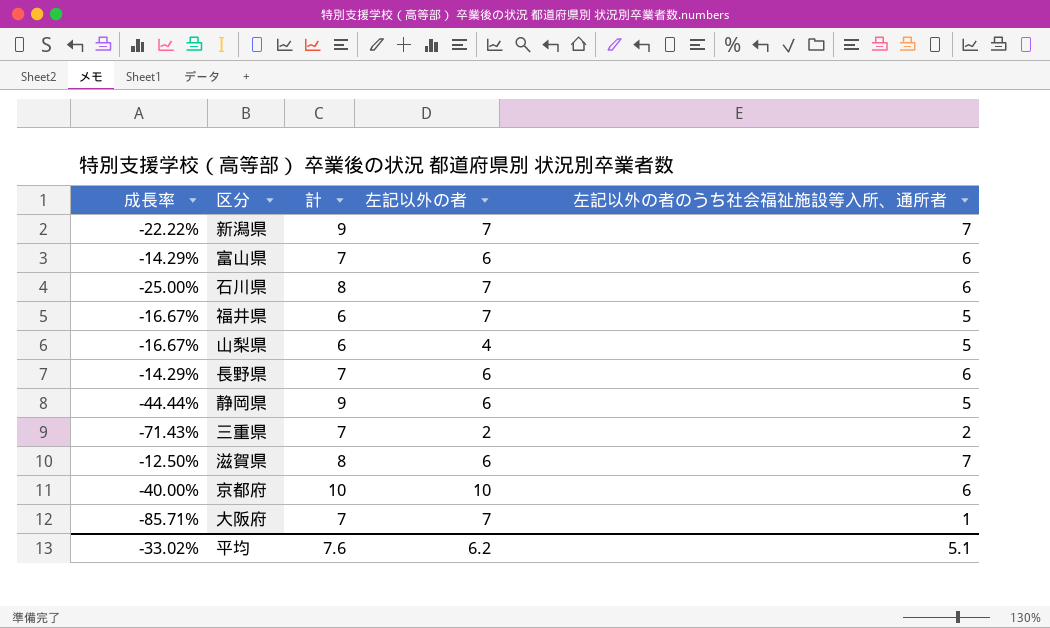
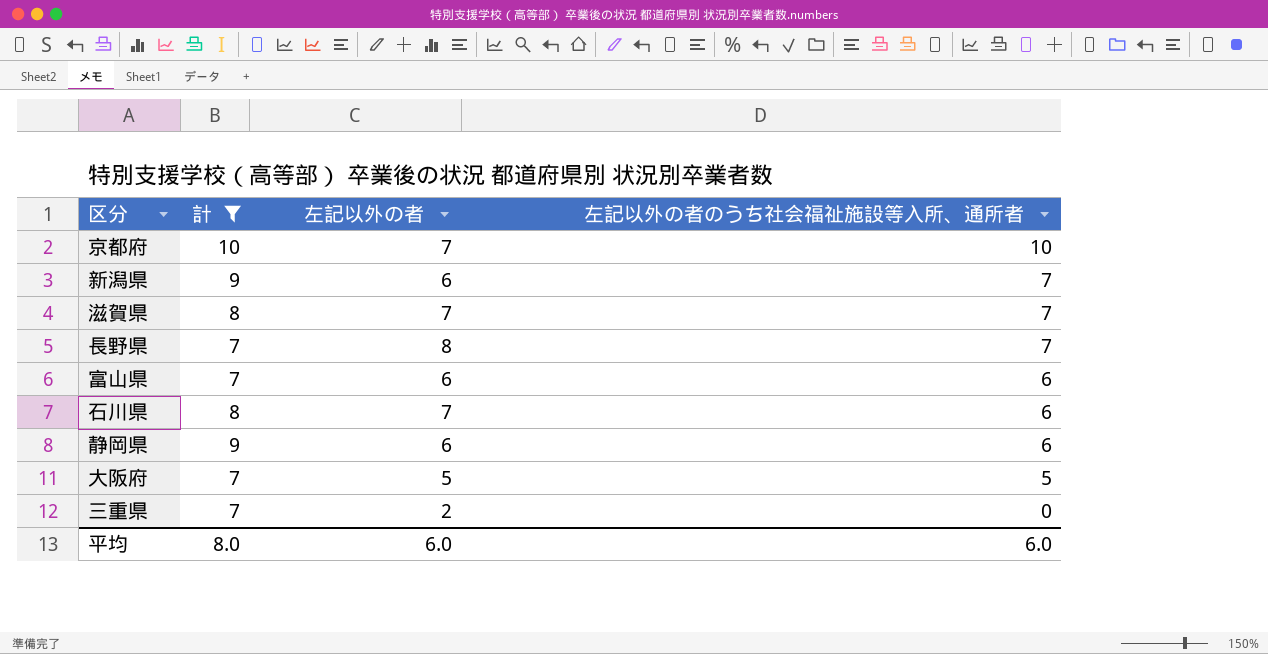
filter: none -> 計 != 6
row order: none -> 左記以外の者のうち社会福祉施設等入所、通所者 descending
column 成長率 | formula: ([左記以外の者のうち社会福祉施設等入所、通所者] - [計]) / [計] -> none
京都府 | 左記以外の者: 10 -> 7
京都府 | 左記以外の者のうち社会福祉施設等入所、通所者: 6 -> 10
新潟県 | 左記以外の者: 7 -> 6
滋賀県 | 左記以外の者: 6 -> 7
長野県 | 左記以外の者: 6 -> 8
長野県 | 左記以外の者のうち社会福祉施設等入所、通所者: 6 -> 7
静岡県 | 左記以外の者のうち社会福祉施設等入所、通所者: 5 -> 6
大阪府 | 左記以外の者: 7 -> 5
大阪府 | 左記以外の者のうち社会福祉施設等入所、通所者: 1 -> 5
三重県 | 左記以外の者のうち社会福祉施設等入所、通所者: 2 -> 0
平均 | 計: 7.6 -> 8.0
平均 | 左記以外の者: 6.2 -> 6.0
平均 | 左記以外の者のうち社会福祉施設等入所、通所者: 5.1 -> 6.0

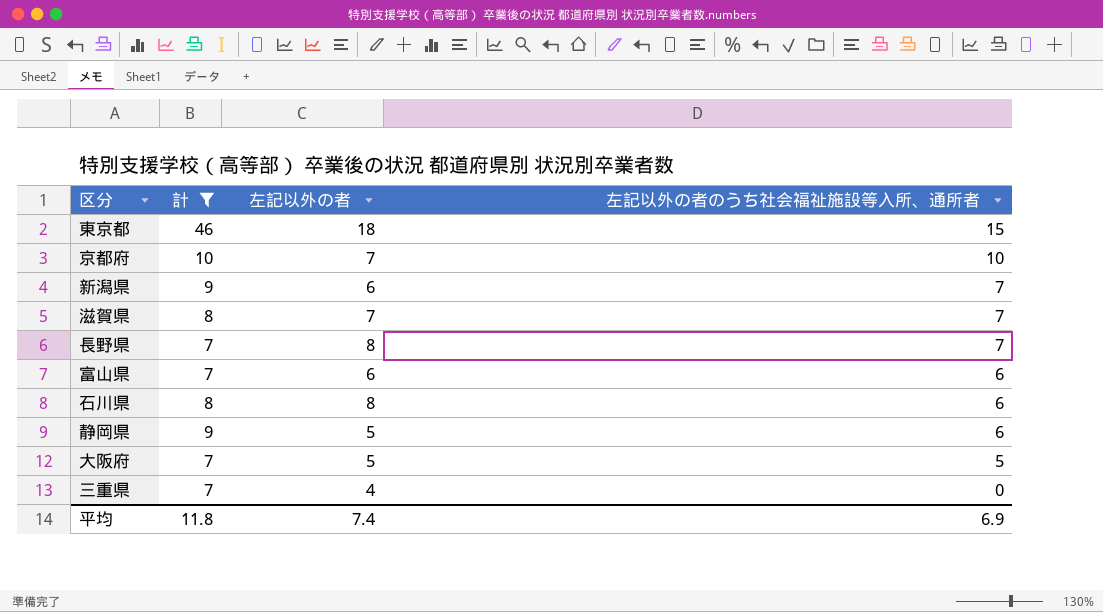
row 東京都: none -> 46 | 18 | 15
石川県 | 左記以外の者: 7 -> 8
静岡県 | 左記以外の者: 6 -> 5
三重県 | 左記以外の者: 2 -> 4
平均 | 計: 8.0 -> 11.8
平均 | 左記以外の者: 6.0 -> 7.4
平均 | 左記以外の者のうち社会福祉施設等入所、通所者: 6.0 -> 6.9

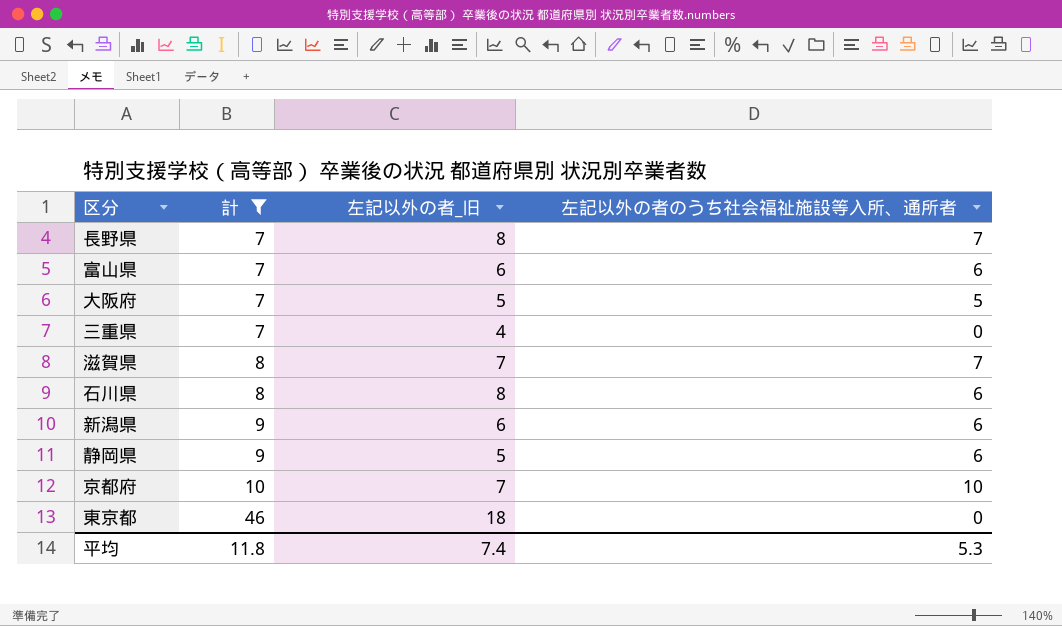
row order: 左記以外の者のうち社会福祉施設等入所、通所者 descending -> 計 ascending
column name: 左記以外の者 -> 左記以外の者_旧
新潟県 | 左記以外の者のうち社会福祉施設等入所、通所者: 7 -> 6
東京都 | 左記以外の者のうち社会福祉施設等入所、通所者: 15 -> 0
平均 | 左記以外の者のうち社会福祉施設等入所、通所者: 6.9 -> 5.3

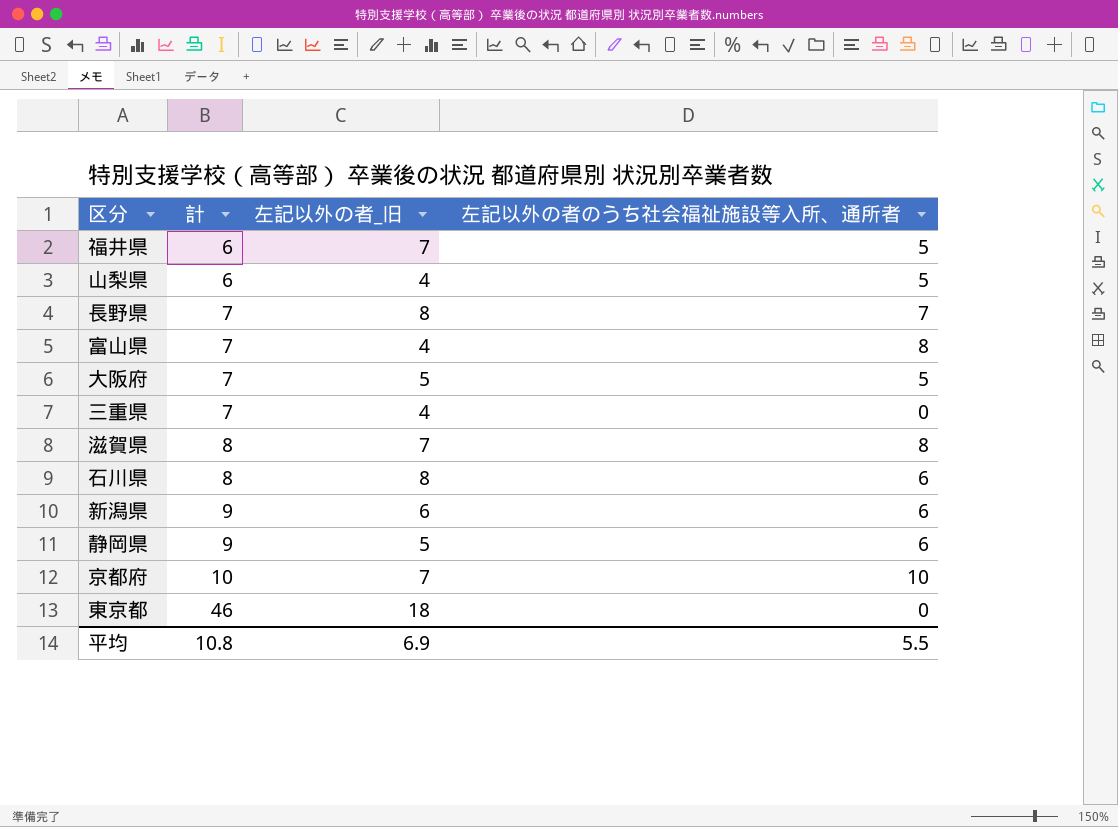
filter: 計 != 6 -> none
富山県 | 左記以外の者_旧: 6 -> 4
富山県 | 左記以外の者のうち社会福祉施設等入所、通所者: 6 -> 8
滋賀県 | 左記以外の者のうち社会福祉施設等入所、通所者: 7 -> 8
平均 | 計: 11.8 -> 10.8
平均 | 左記以外の者_旧: 7.4 -> 6.9
平均 | 左記以外の者のうち社会福祉施設等入所、通所者: 5.3 -> 5.5

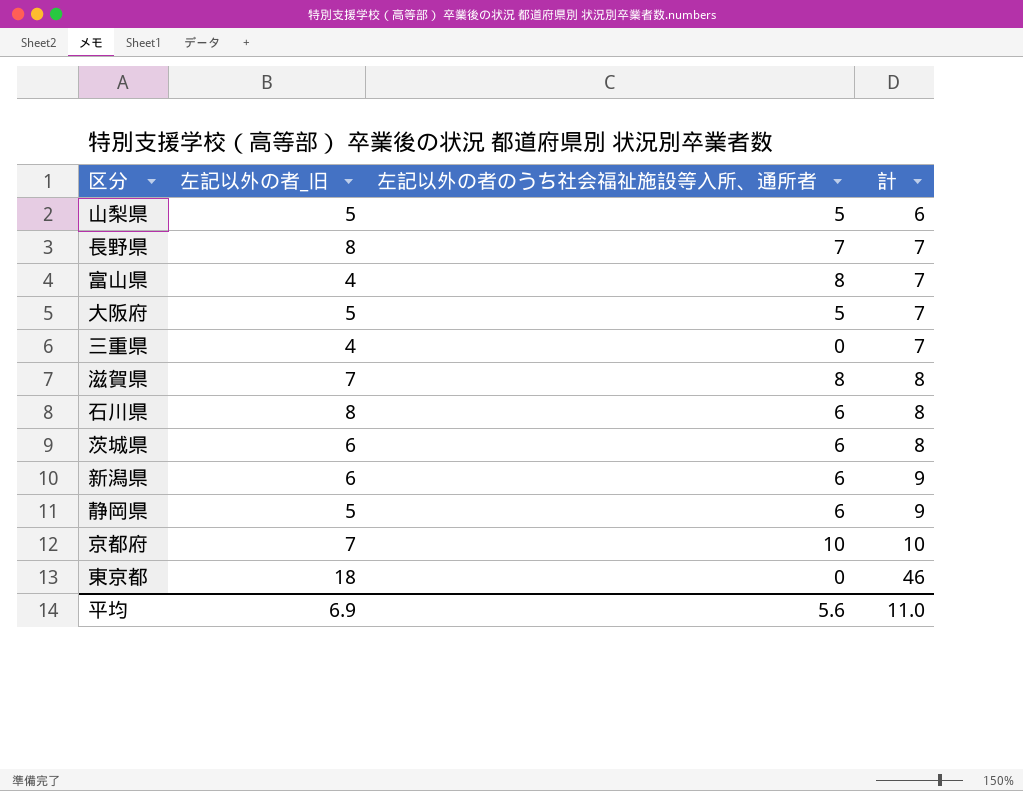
column 計 | position: 2 -> 4
row 福井県: 6 | 7 | 5 -> none
山梨県 | 左記以外の者_旧: 4 -> 5
row 茨城県: none -> 6 | 6 | 8
平均 | 左記以外の者のうち社会福祉施設等入所、通所者: 5.5 -> 5.6
平均 | 計: 10.8 -> 11.0

